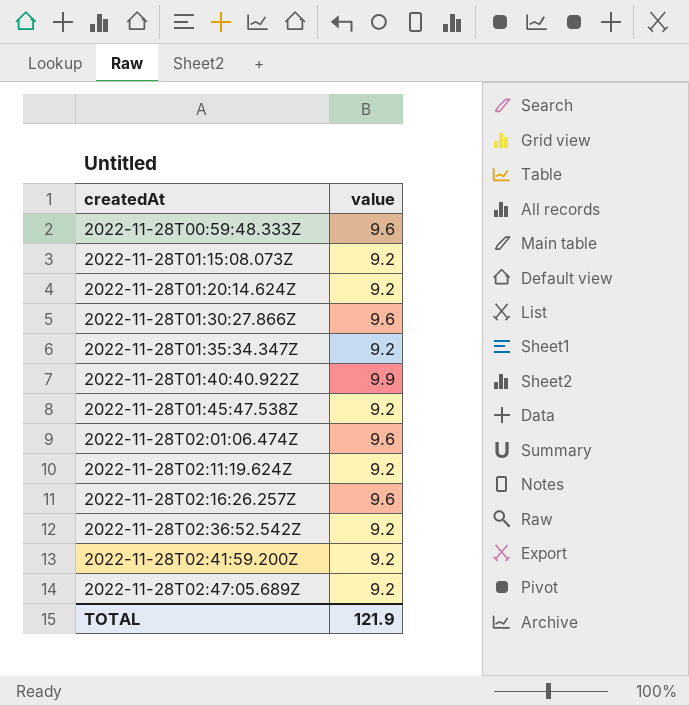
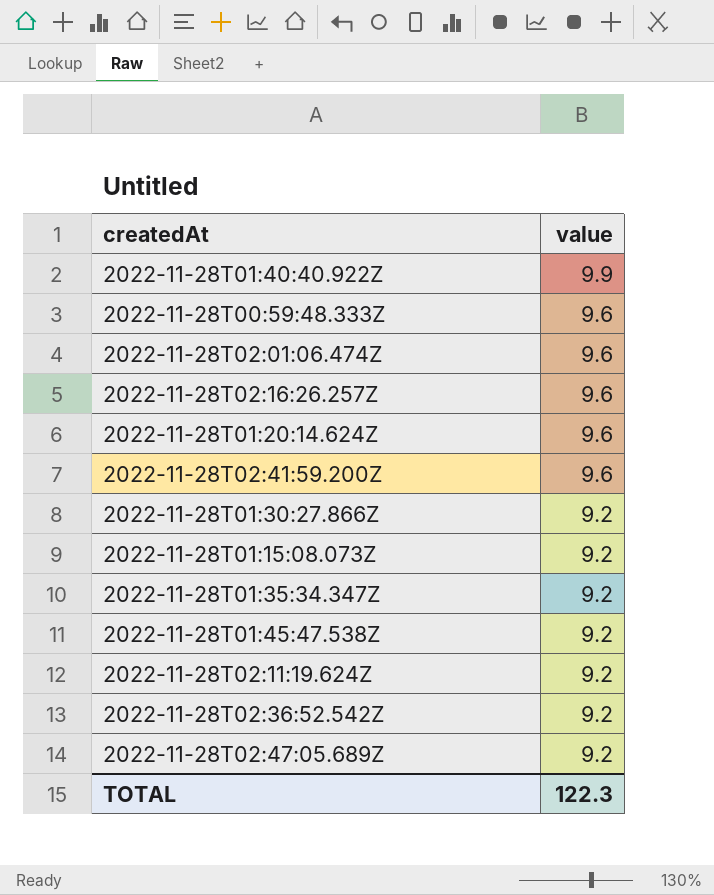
row order: createdAt ascending -> value descending
2022-11-28T01:20:14.624Z | value: 9.2 -> 9.6
2022-11-28T02:41:59.200Z | value: 9.2 -> 9.6
2022-11-28T01:30:27.866Z | value: 9.6 -> 9.2
TOTAL | value: 121.9 -> 122.3

